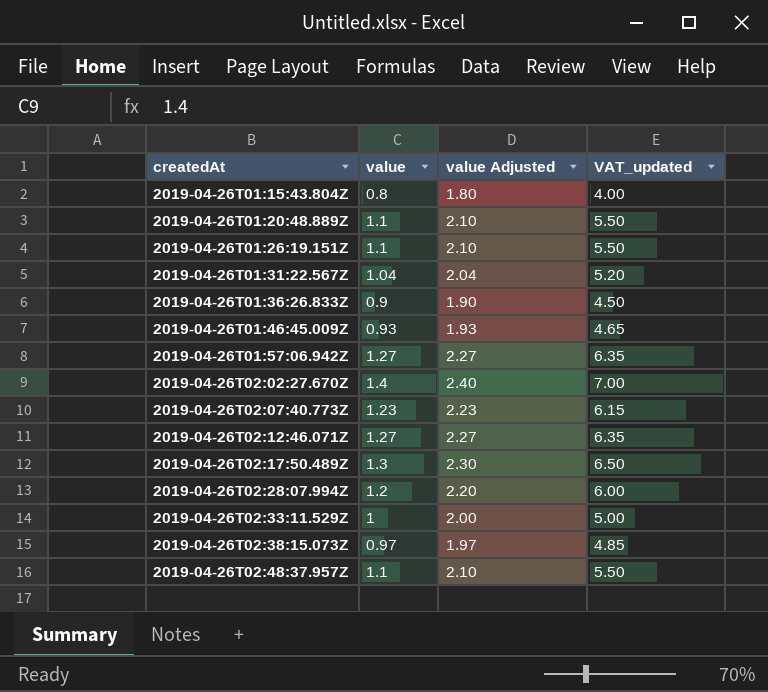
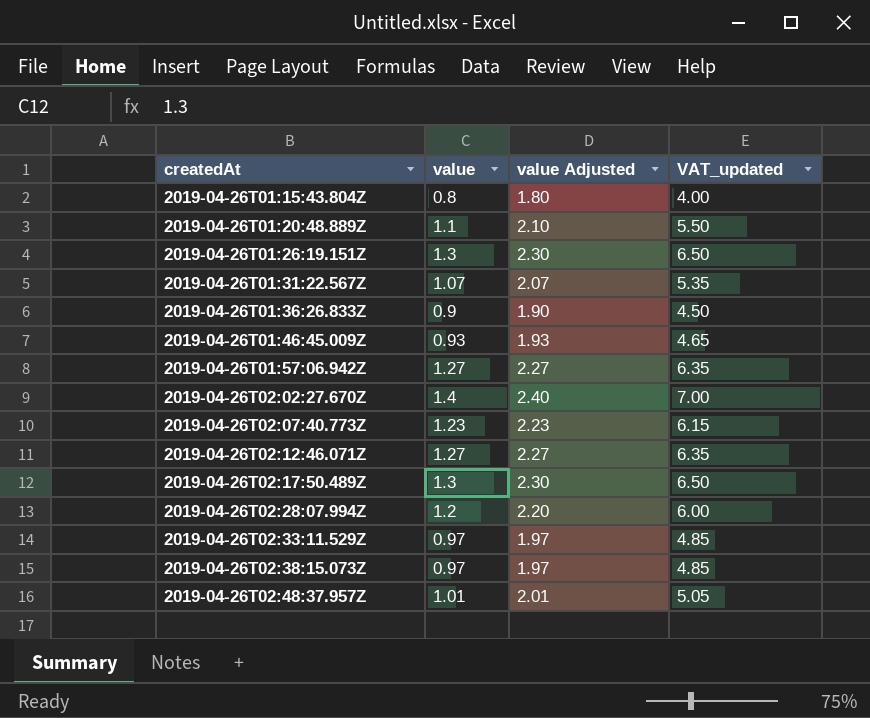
2019-04-26T01:26:19.151Z | value: 1.1 -> 1.3
2019-04-26T01:26:19.151Z | value Adjusted: 2.10 -> 2.30
2019-04-26T01:26:19.151Z | VAT_updated: 5.50 -> 6.50
2019-04-26T01:31:22.567Z | value: 1.04 -> 1.07
2019-04-26T01:31:22.567Z | value Adjusted: 2.04 -> 2.07
2019-04-26T01:31:22.567Z | VAT_updated: 5.20 -> 5.35
2019-04-26T02:33:11.529Z | value: 1 -> 0.97
2019-04-26T02:33:11.529Z | value Adjusted: 2.00 -> 1.97
2019-04-26T02:33:11.529Z | VAT_updated: 5.00 -> 4.85
2019-04-26T02:48:37.957Z | value: 1.1 -> 1.01
2019-04-26T02:48:37.957Z | value Adjusted: 2.10 -> 2.01
2019-04-26T02:48:37.957Z | VAT_updated: 5.50 -> 5.05

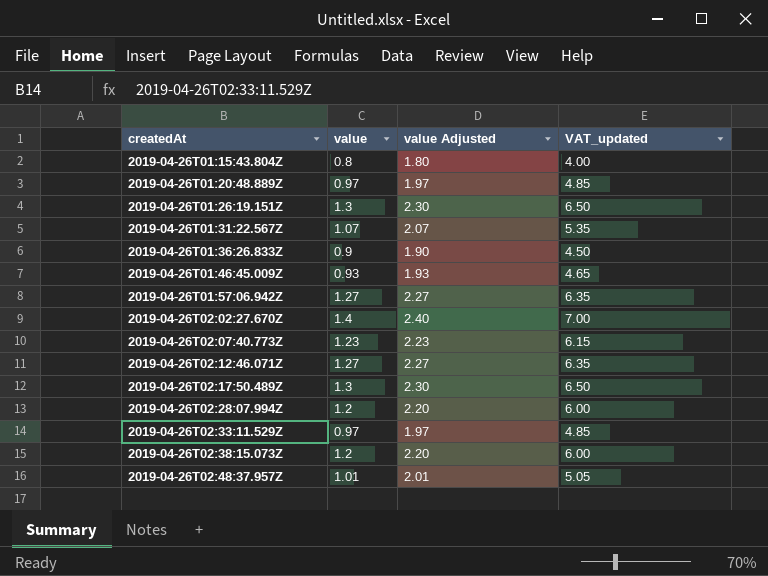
2019-04-26T01:20:48.889Z | value: 1.1 -> 0.97
2019-04-26T01:20:48.889Z | value Adjusted: 2.10 -> 1.97
2019-04-26T01:20:48.889Z | VAT_updated: 5.50 -> 4.85
2019-04-26T02:38:15.073Z | value: 0.97 -> 1.2
2019-04-26T02:38:15.073Z | value Adjusted: 1.97 -> 2.20
2019-04-26T02:38:15.073Z | VAT_updated: 4.85 -> 6.00

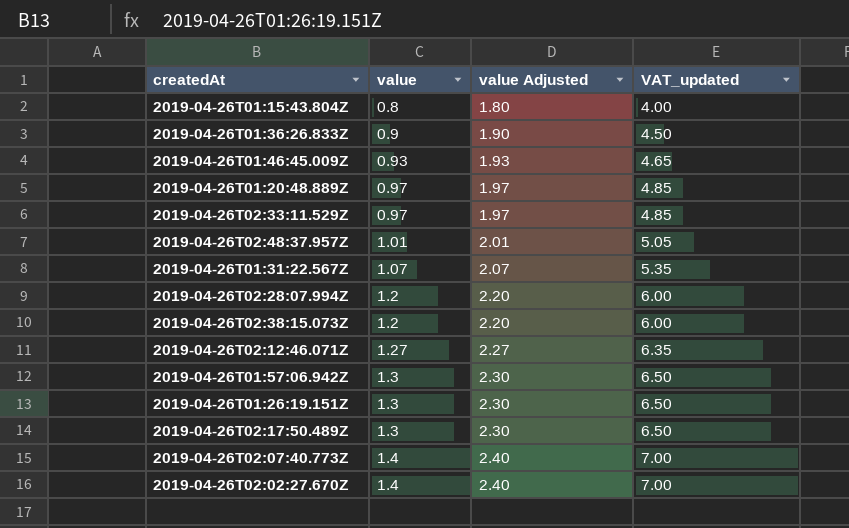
row order: createdAt ascending -> value ascending
2019-04-26T01:57:06.942Z | value: 1.27 -> 1.3
2019-04-26T01:57:06.942Z | value Adjusted: 2.27 -> 2.30
2019-04-26T01:57:06.942Z | VAT_updated: 6.35 -> 6.50
2019-04-26T02:07:40.773Z | value: 1.23 -> 1.4
2019-04-26T02:07:40.773Z | value Adjusted: 2.23 -> 2.40
2019-04-26T02:07:40.773Z | VAT_updated: 6.15 -> 7.00

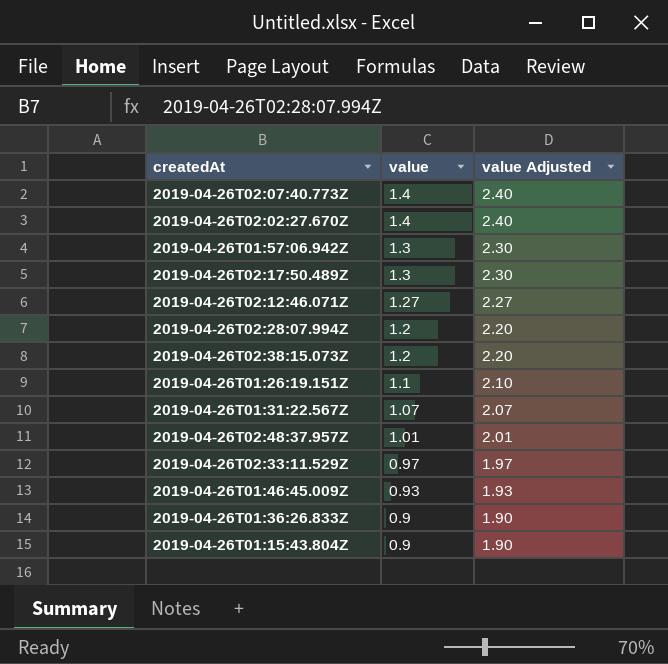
row order: value ascending -> value descending
column VAT_updated | formula: [value] * 5 -> none
row 2019-04-26T01:20:48.889Z: 0.97 | 1.97 | 4.85 -> none
2019-04-26T01:26:19.151Z | value: 1.3 -> 1.1
2019-04-26T01:26:19.151Z | value Adjusted: 2.30 -> 2.10
2019-04-26T01:15:43.804Z | value: 0.8 -> 0.9
2019-04-26T01:15:43.804Z | value Adjusted: 1.80 -> 1.90

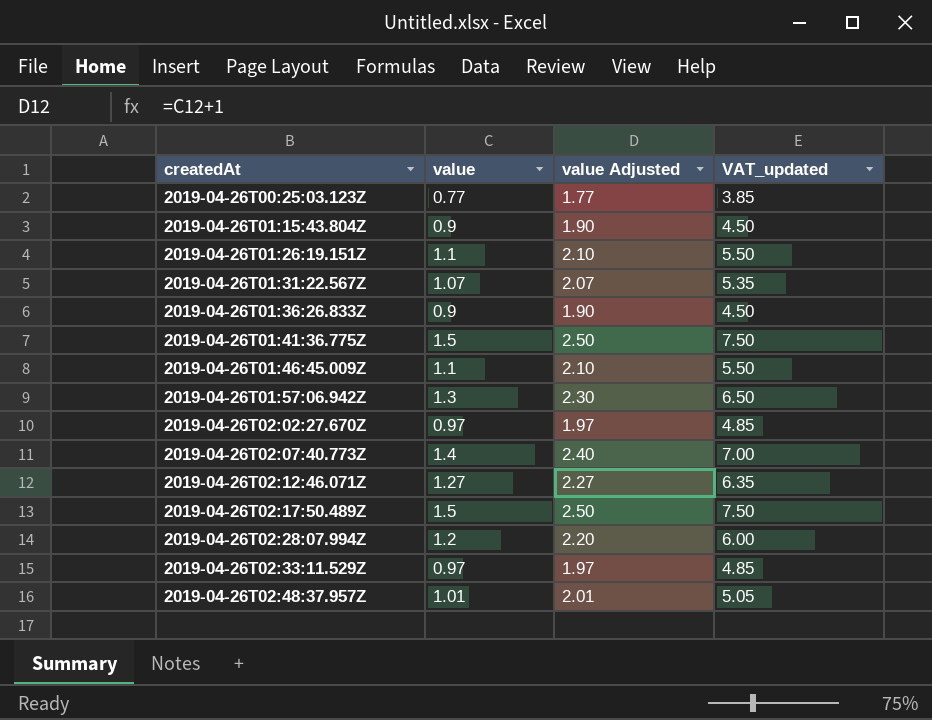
row order: value descending -> createdAt ascending
column VAT_updated | formula: none -> [value] * 5
row 2019-04-26T02:38:15.073Z: 1.2 | 2.20 -> none
row 2019-04-26T00:25:03.123Z: none -> 0.77 | 1.77 | 3.85
row 2019-04-26T01:41:36.775Z: none -> 1.5 | 2.50 | 7.50
2019-04-26T01:46:45.009Z | value: 0.93 -> 1.1
2019-04-26T01:46:45.009Z | value Adjusted: 1.93 -> 2.10
2019-04-26T02:02:27.670Z | value: 1.4 -> 0.97
2019-04-26T02:02:27.670Z | value Adjusted: 2.40 -> 1.97
2019-04-26T02:17:50.489Z | value: 1.3 -> 1.5
2019-04-26T02:17:50.489Z | value Adjusted: 2.30 -> 2.50

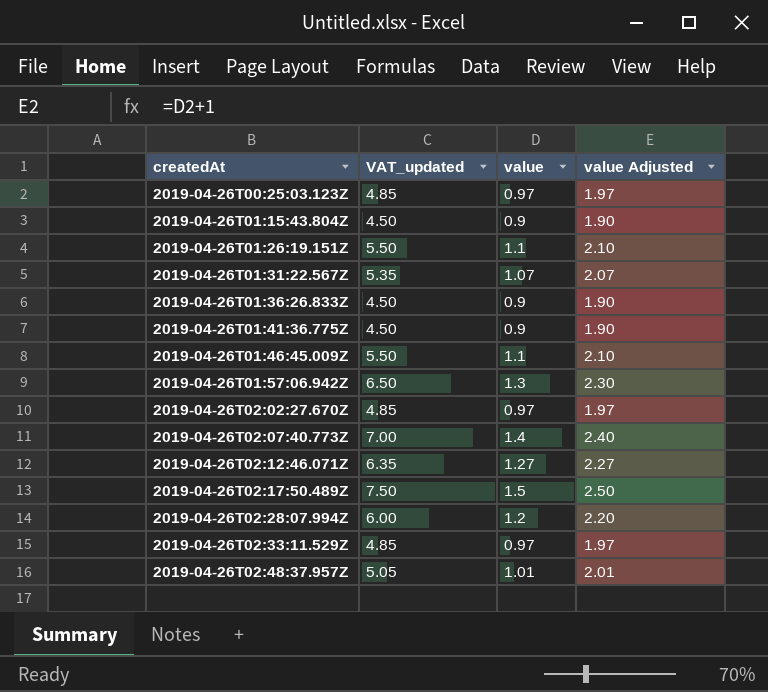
column VAT_updated | position: 4 -> 2
2019-04-26T00:25:03.123Z | VAT_updated: 3.85 -> 4.85
2019-04-26T00:25:03.123Z | value: 0.77 -> 0.97
2019-04-26T00:25:03.123Z | value Adjusted: 1.77 -> 1.97
2019-04-26T01:41:36.775Z | VAT_updated: 7.50 -> 4.50
2019-04-26T01:41:36.775Z | value: 1.5 -> 0.9
2019-04-26T01:41:36.775Z | value Adjusted: 2.50 -> 1.90

